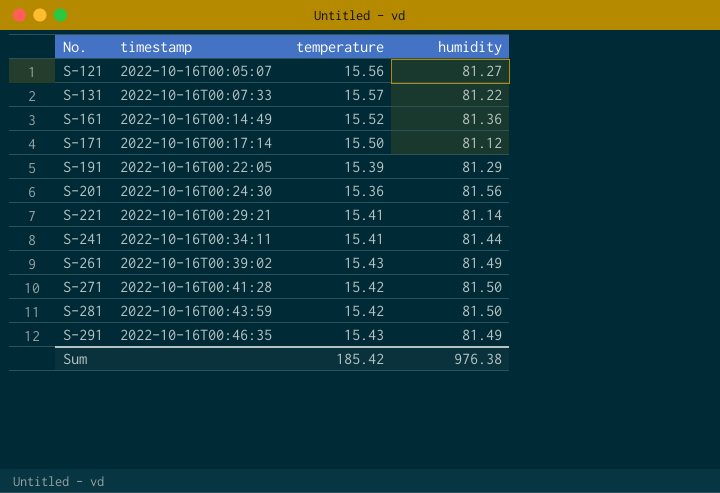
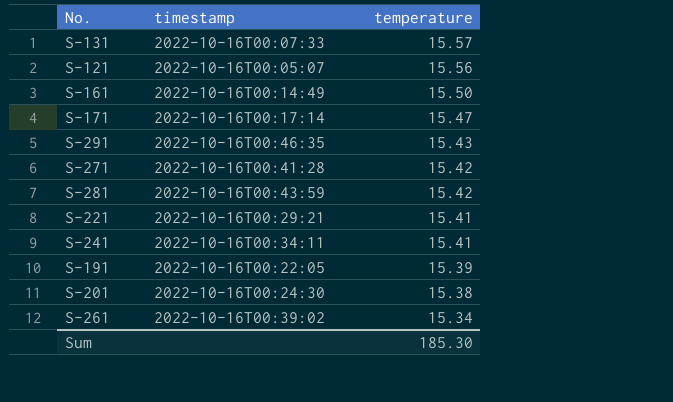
row order: No. ascending -> temperature descending
column humidity | position: 4 -> none
S-161 | temperature: 15.52 -> 15.50
S-171 | temperature: 15.50 -> 15.47
S-201 | temperature: 15.36 -> 15.38
S-261 | temperature: 15.43 -> 15.34
Sum | temperature: 185.42 -> 185.30

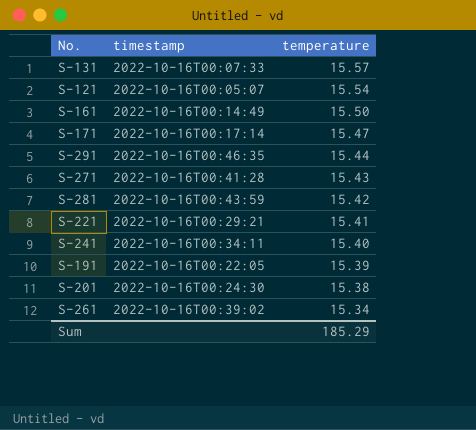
S-121 | temperature: 15.56 -> 15.54
S-291 | temperature: 15.43 -> 15.44
S-271 | temperature: 15.42 -> 15.43
S-241 | temperature: 15.41 -> 15.40
Sum | temperature: 185.30 -> 185.29

